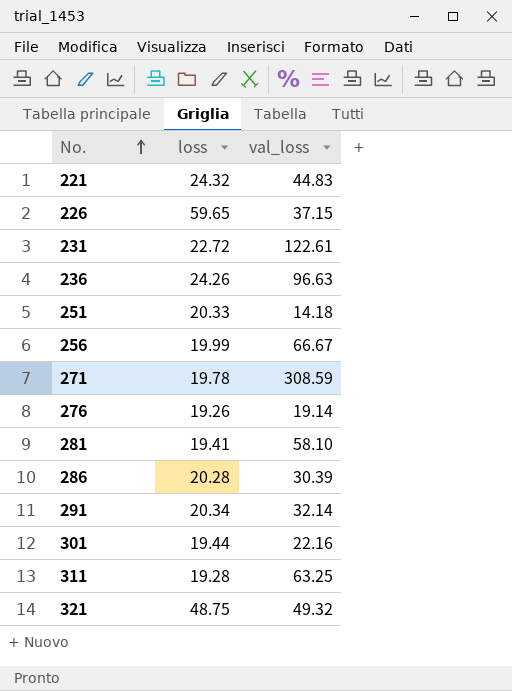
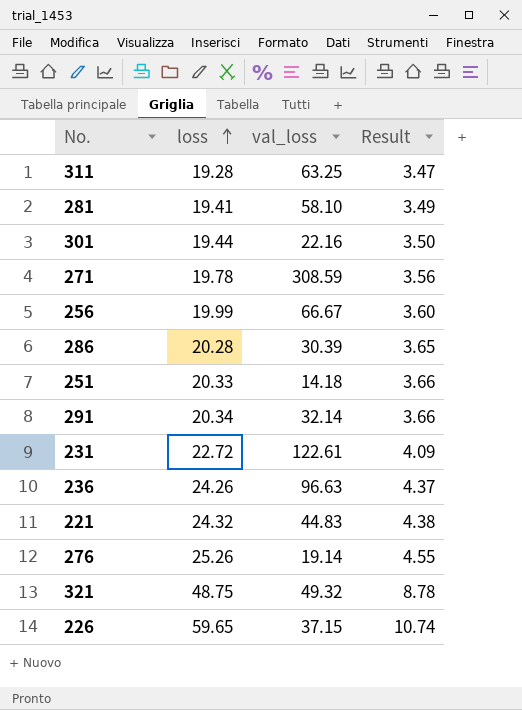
row order: No. ascending -> loss ascending
column Result | formula: none -> [loss] * 0.18
276 | loss: 19.26 -> 25.26

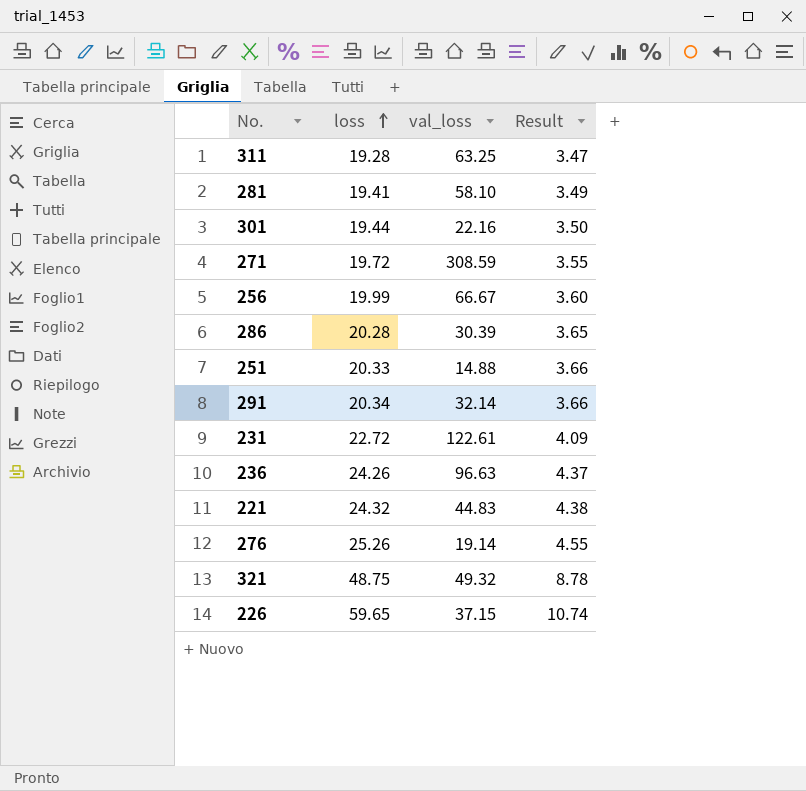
271 | loss: 19.78 -> 19.72
271 | Result: 3.56 -> 3.55
251 | val_loss: 14.18 -> 14.88

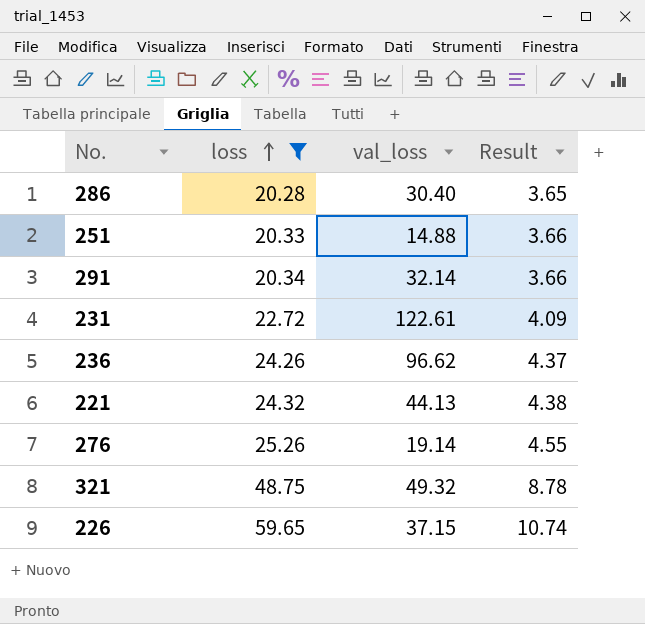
filter: none -> loss >= 20.28
286 | val_loss: 30.39 -> 30.40
236 | val_loss: 96.63 -> 96.62
221 | val_loss: 44.83 -> 44.13

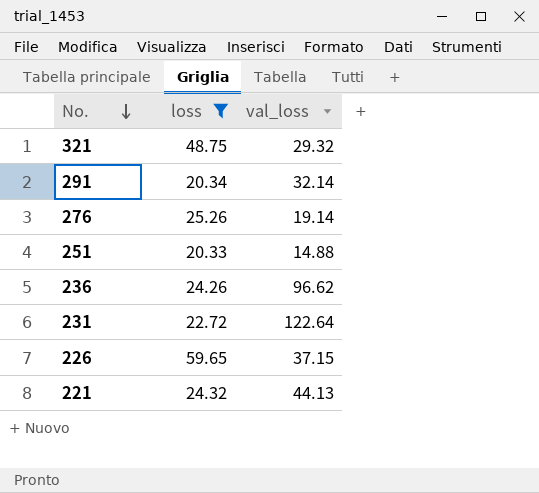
row order: loss ascending -> No. descending
column Result | formula: [loss] * 0.18 -> none
row 286: 20.28 | 30.40 | 3.65 -> none
321 | val_loss: 49.32 -> 29.32
231 | val_loss: 122.61 -> 122.64

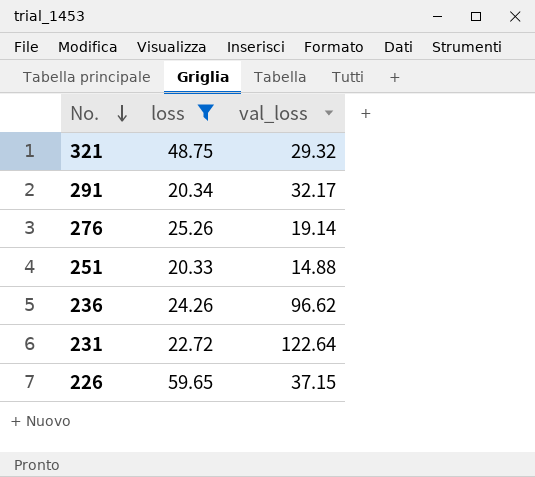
row 221: 24.32 | 44.13 -> none
291 | val_loss: 32.14 -> 32.17

